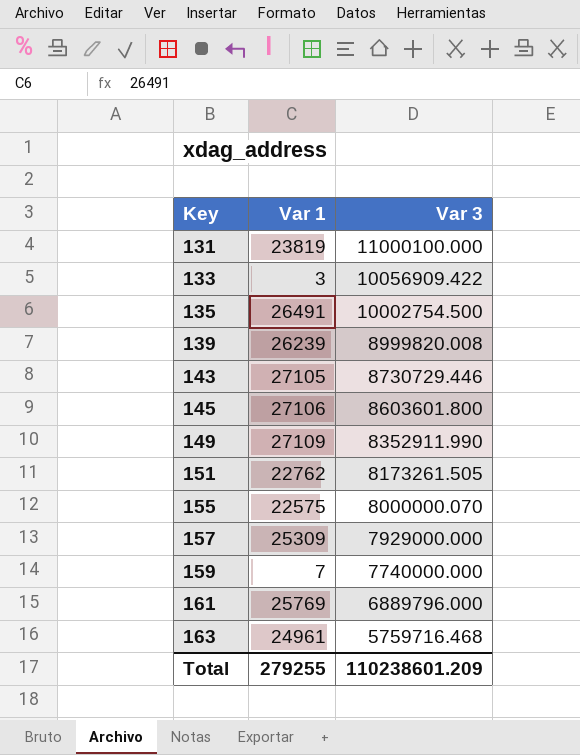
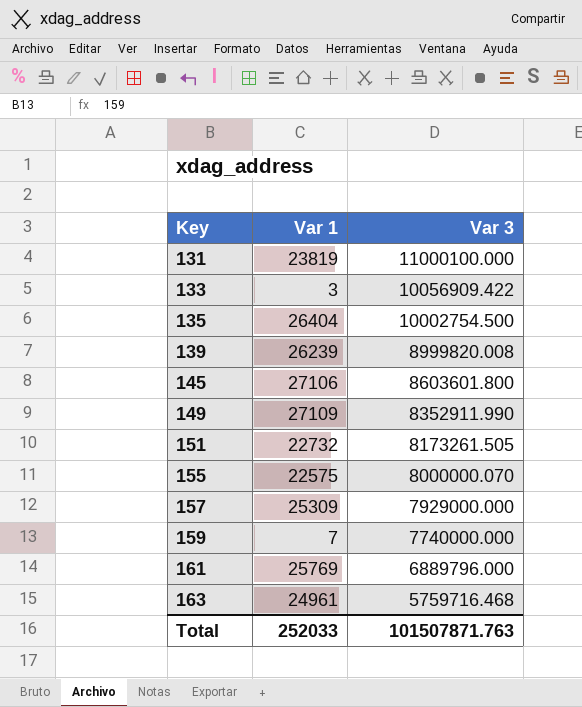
row 143: 27105 | 8730729.446 -> none
135 | Var 1: 26491 -> 26404
151 | Var 1: 22762 -> 22732
Total | Var 1: 279255 -> 252033
Total | Var 3: 110238601.209 -> 101507871.763

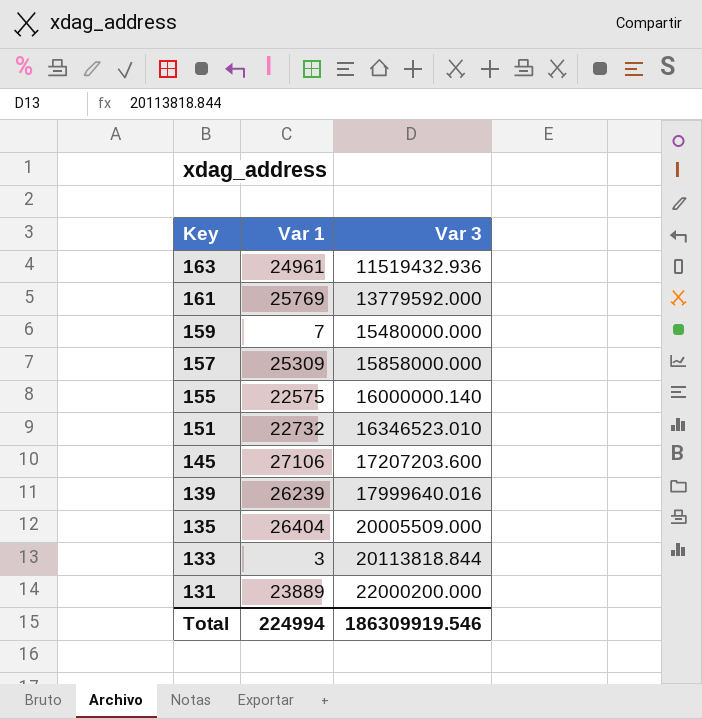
row order: Key ascending -> Key descending
row 149: 27109 | 8352911.990 -> none
163 | Var 3: 5759716.468 -> 11519432.936
161 | Var 3: 6889796.000 -> 13779592.000
159 | Var 3: 7740000.000 -> 15480000.000
157 | Var 3: 7929000.000 -> 15858000.000
155 | Var 3: 8000000.070 -> 16000000.140
151 | Var 3: 8173261.505 -> 16346523.010
145 | Var 3: 8603601.800 -> 17207203.600
139 | Var 3: 8999820.008 -> 17999640.016
135 | Var 3: 10002754.500 -> 20005509.000
133 | Var 3: 10056909.422 -> 20113818.844
131 | Var 1: 23819 -> 23889
131 | Var 3: 11000100.000 -> 22000200.000
Total | Var 1: 252033 -> 224994
Total | Var 3: 101507871.763 -> 186309919.546

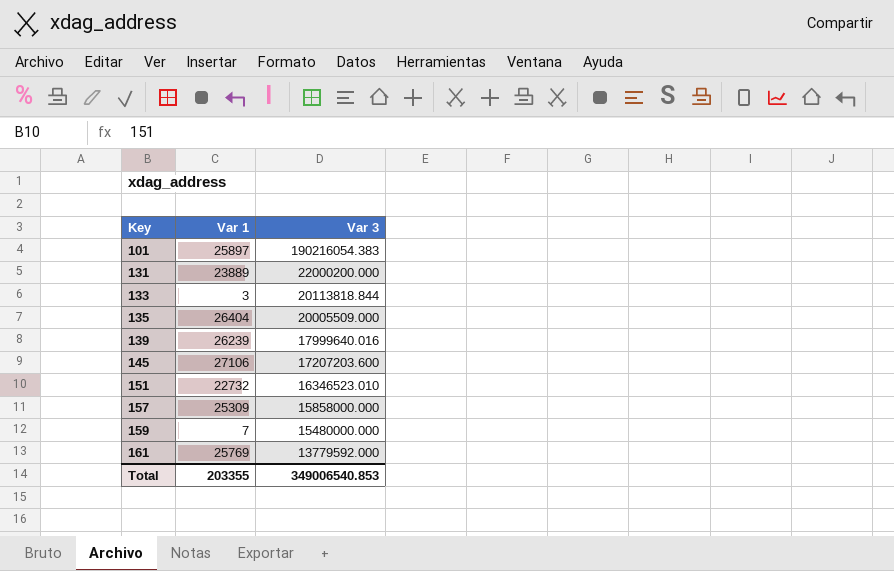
row order: Key descending -> Key ascending
row 163: 24961 | 11519432.936 -> none
row 155: 22575 | 16000000.140 -> none
row 101: none -> 25897 | 190216054.383
Total | Var 1: 224994 -> 203355
Total | Var 3: 186309919.546 -> 349006540.853

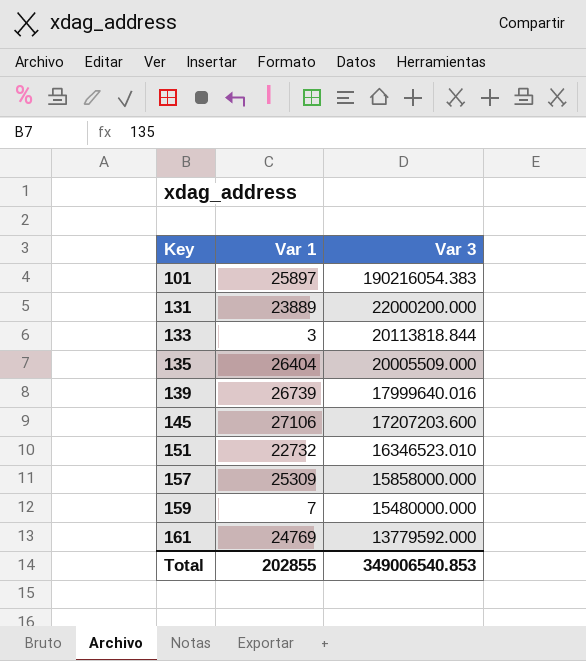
139 | Var 1: 26239 -> 26739
161 | Var 1: 25769 -> 24769
Total | Var 1: 203355 -> 202855

